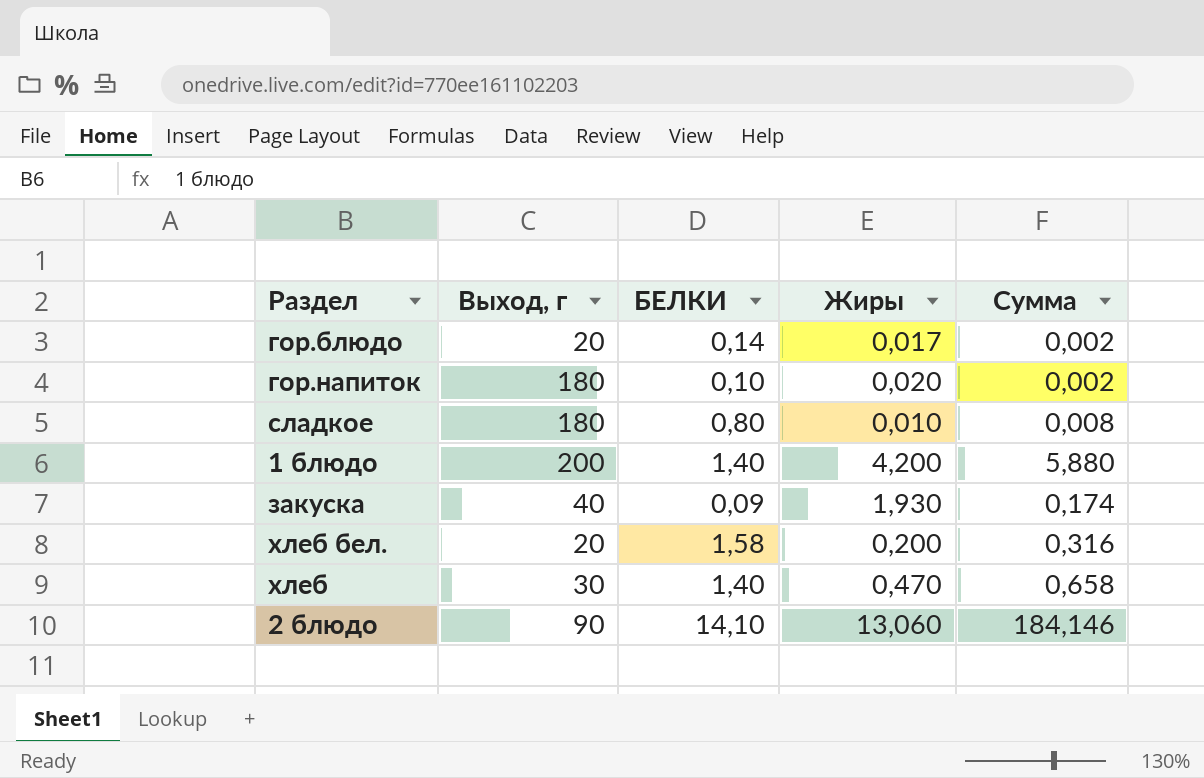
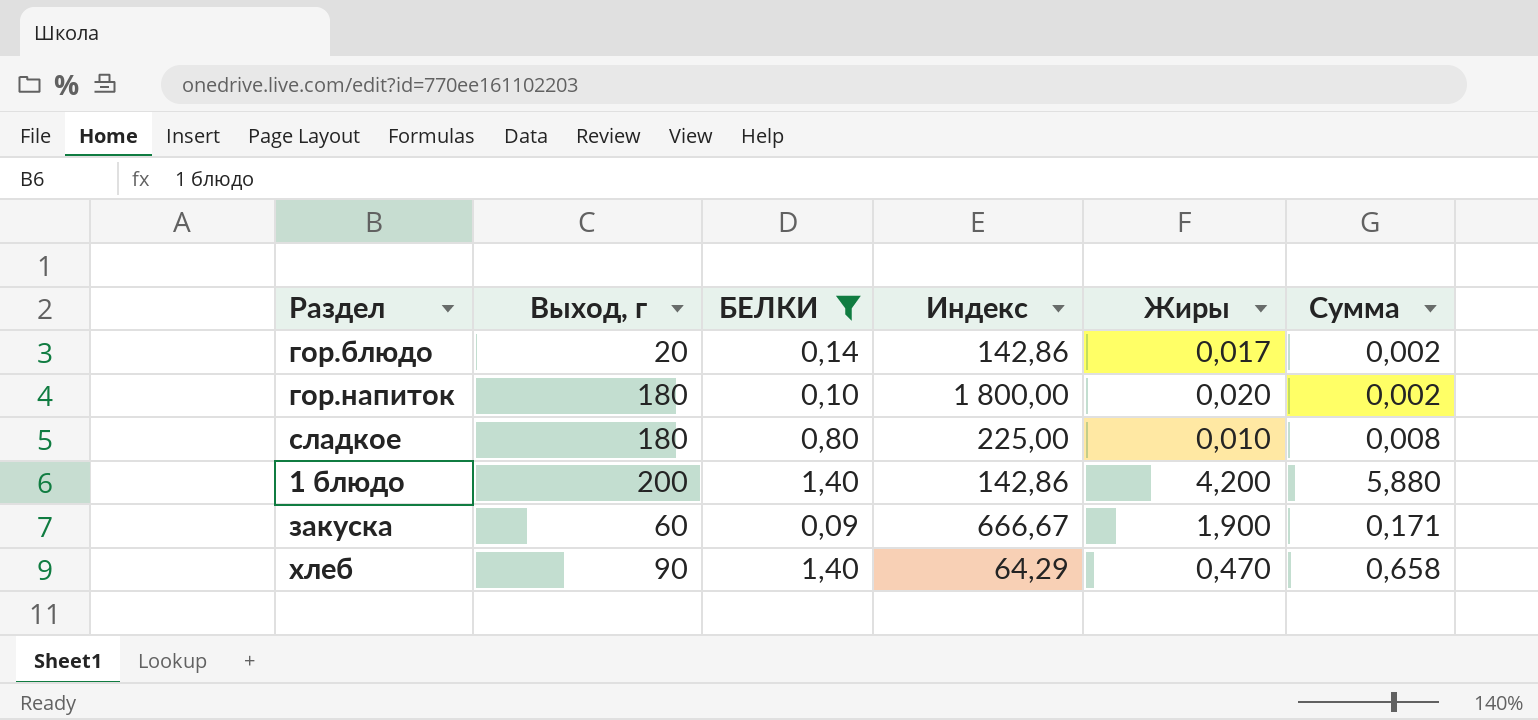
filter: none -> БЕЛКИ <= 1,40
column Индекс | formula: none -> [Выход, г] / [БЕЛКИ]
закуска | Выход, г: 40 -> 60
закуска | Жиры: 1,930 -> 1,900
закуска | Сумма: 0,174 -> 0,171
хлеб | Выход, г: 30 -> 90

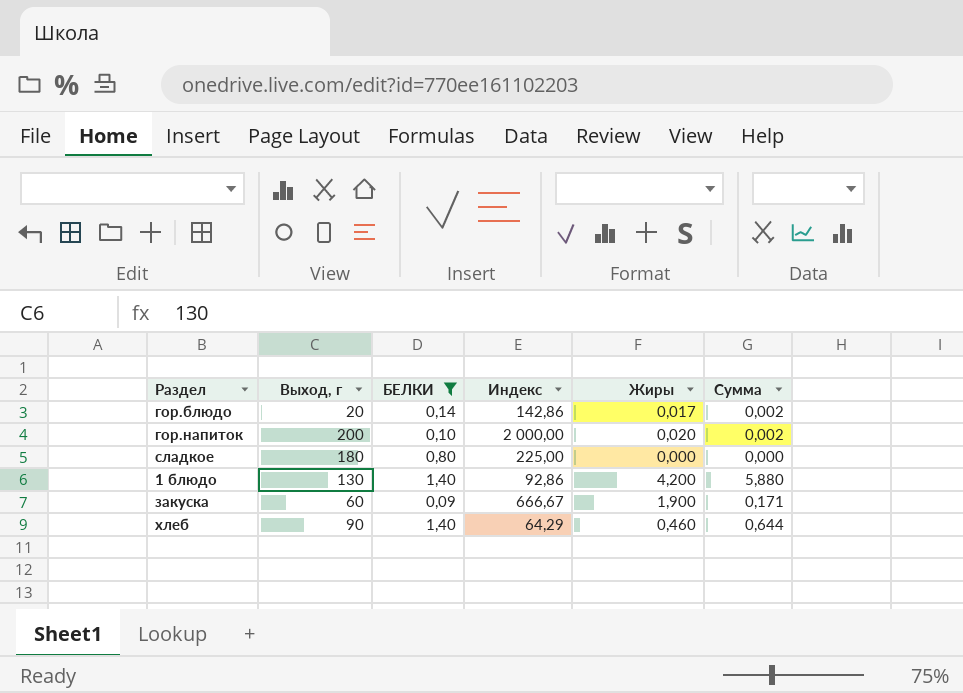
гор.напиток | Выход, г: 180 -> 200
гор.напиток | Индекс: 1 800,00 -> 2 000,00
сладкое | Жиры: 0,010 -> 0,000
сладкое | Сумма: 0,008 -> 0,000
1 блюдо | Выход, г: 200 -> 130
1 блюдо | Индекс: 142,86 -> 92,86
хлеб | Жиры: 0,470 -> 0,460
хлеб | Сумма: 0,658 -> 0,644

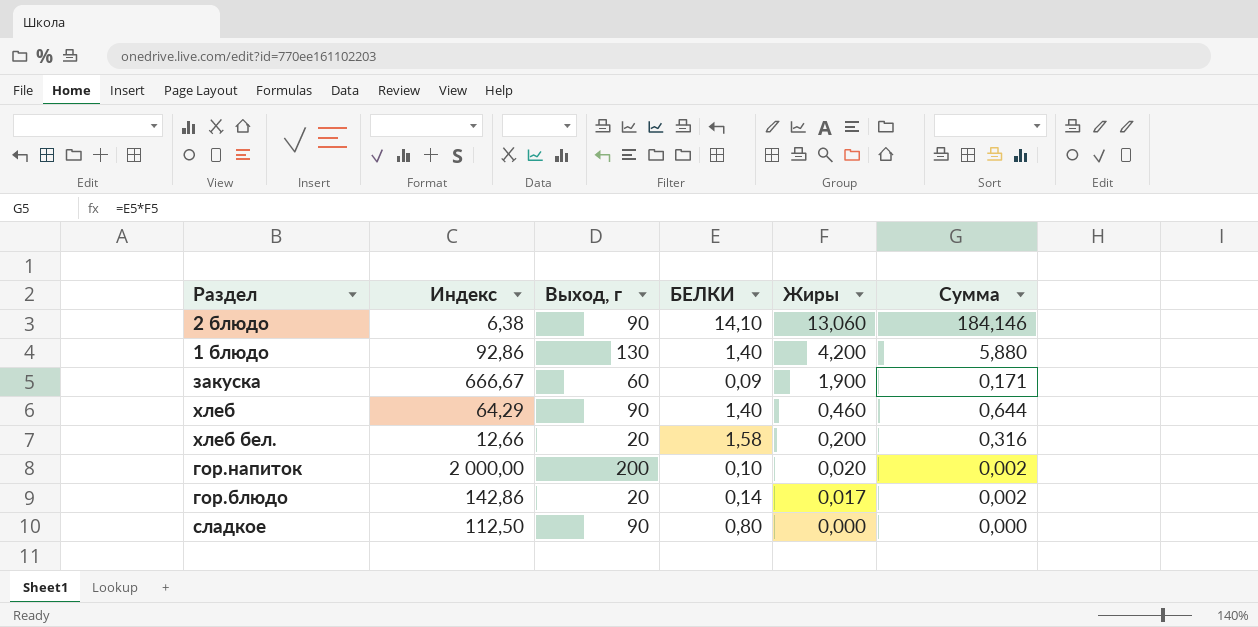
filter: БЕЛКИ <= 1,40 -> none
row order: none -> Жиры descending
column Индекс | position: 4 -> 2
сладкое | Индекс: 225,00 -> 112,50
сладкое | Выход, г: 180 -> 90

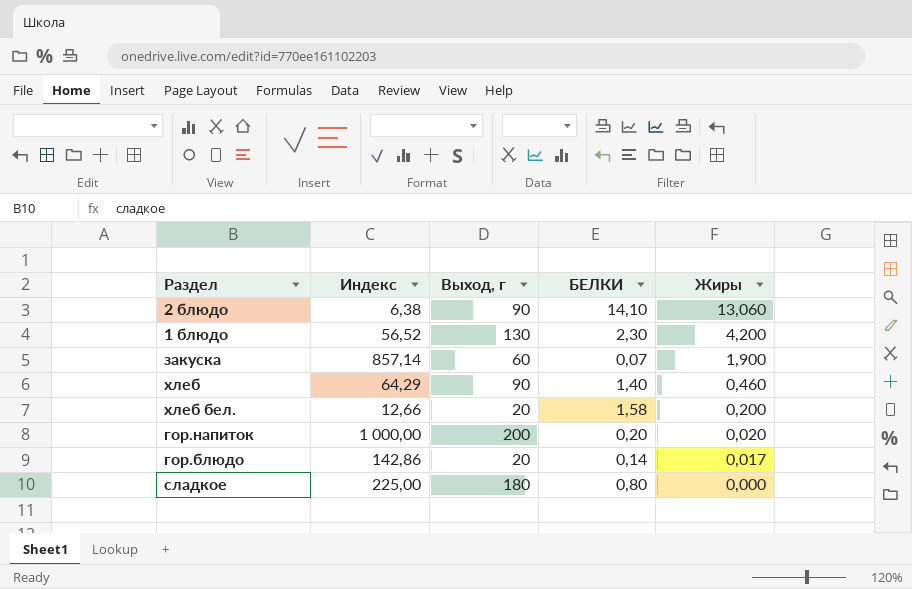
column Сумма | formula: [БЕЛКИ] * [Жиры] -> none
1 блюдо | Индекс: 92,86 -> 56,52
1 блюдо | БЕЛКИ: 1,40 -> 2,30
закуска | Индекс: 666,67 -> 857,14
закуска | БЕЛКИ: 0,09 -> 0,07
гор.напиток | Индекс: 2 000,00 -> 1 000,00
гор.напиток | БЕЛКИ: 0,10 -> 0,20
сладкое | Индекс: 112,50 -> 225,00
сладкое | Выход, г: 90 -> 180

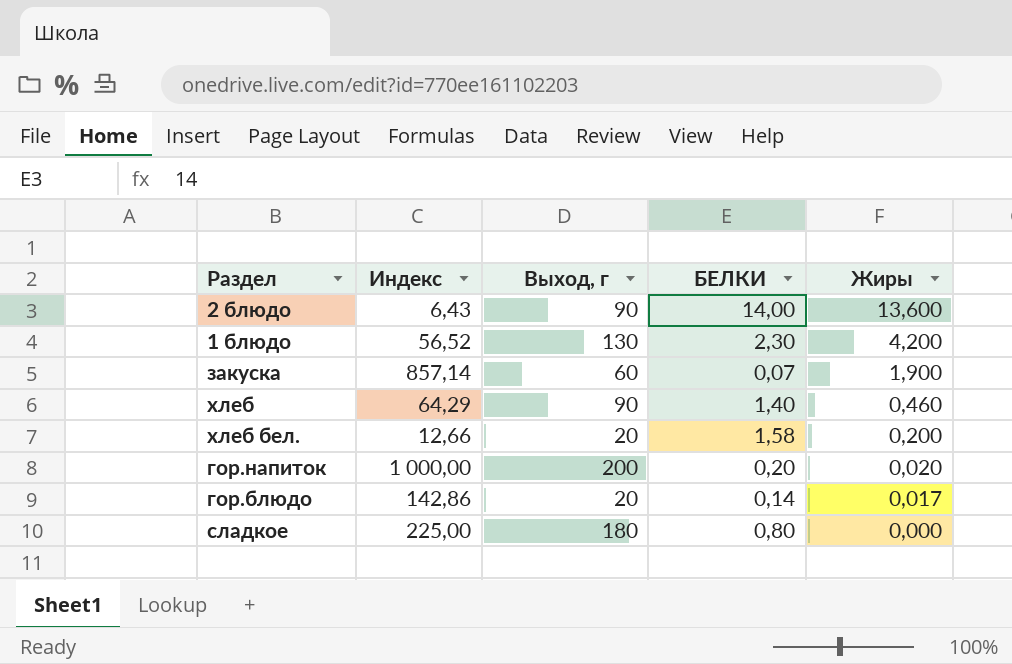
2 блюдо | Индекс: 6,38 -> 6,43
2 блюдо | БЕЛКИ: 14,10 -> 14,00
2 блюдо | Жиры: 13,060 -> 13,600

